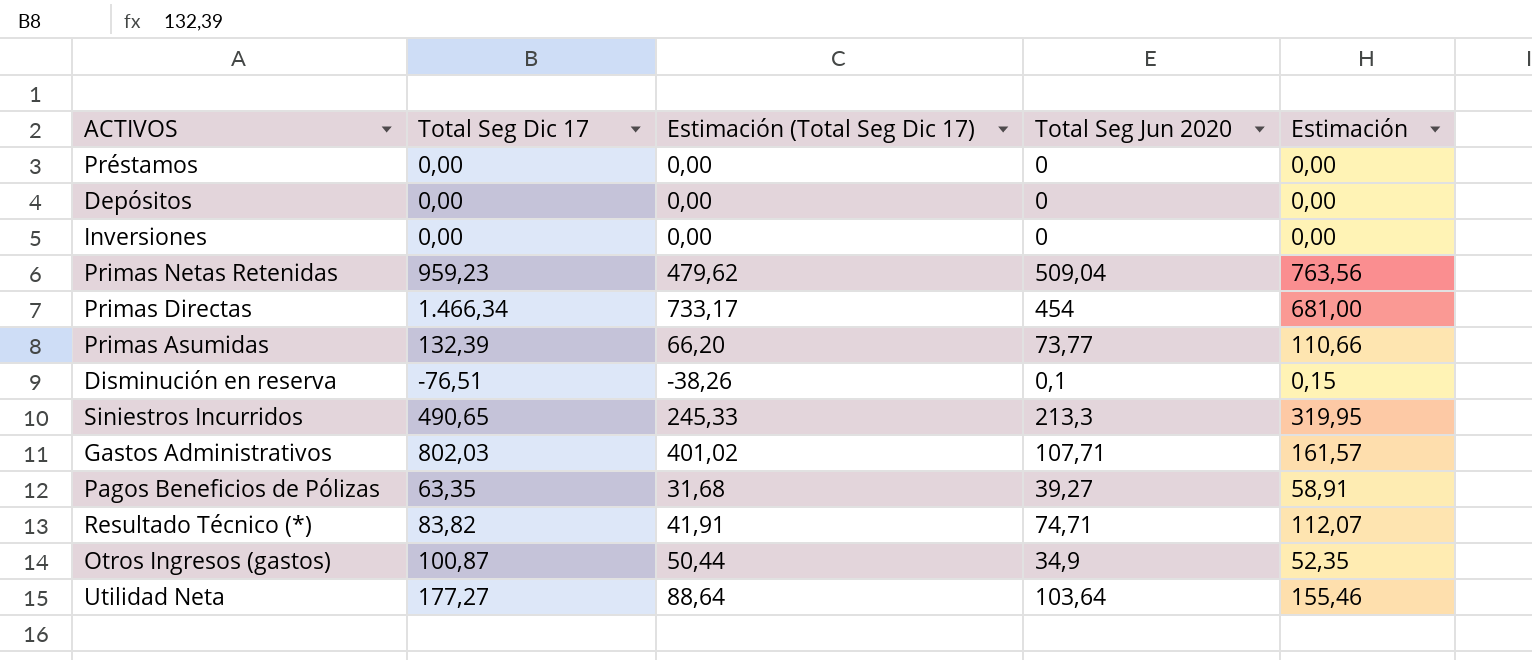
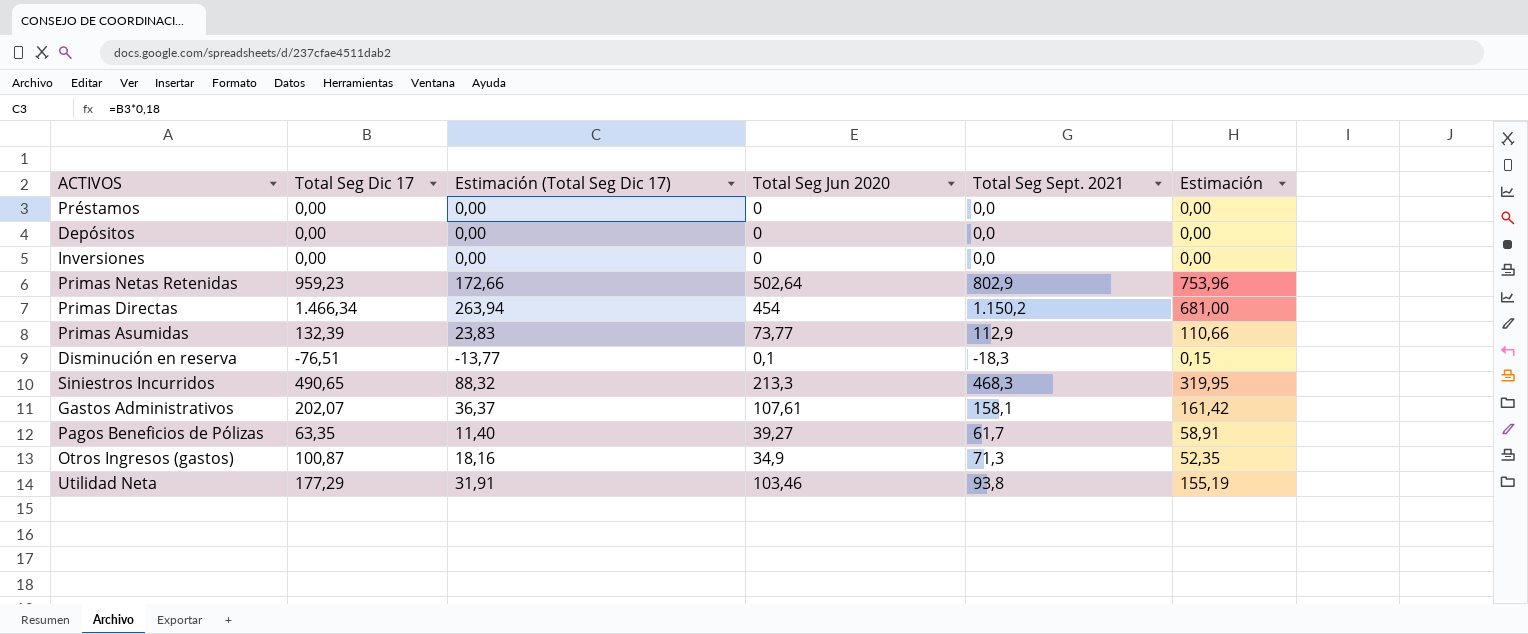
column Estimación (Total Seg Dic 17) | formula: [Total Seg Dic 17] * 0,5 -> [Total Seg Dic 17] * 0,18
column Total Seg Sept. 2021 | position: none -> 5
row Resultado Técnico (*): 83,82 | 41,91 | 74,71 | 112,07 -> none
Primas Netas Retenidas | Total Seg Jun 2020: 509,04 -> 502,64
Primas Netas Retenidas | Estimación: 763,56 -> 753,96
Gastos Administrativos | Total Seg Dic 17: 802,03 -> 202,07
Gastos Administrativos | Total Seg Jun 2020: 107,71 -> 107,61
Gastos Administrativos | Estimación: 161,57 -> 161,42
Utilidad Neta | Total Seg Dic 17: 177,27 -> 177,29
Utilidad Neta | Total Seg Jun 2020: 103,64 -> 103,46
Utilidad Neta | Estimación: 155,46 -> 155,19

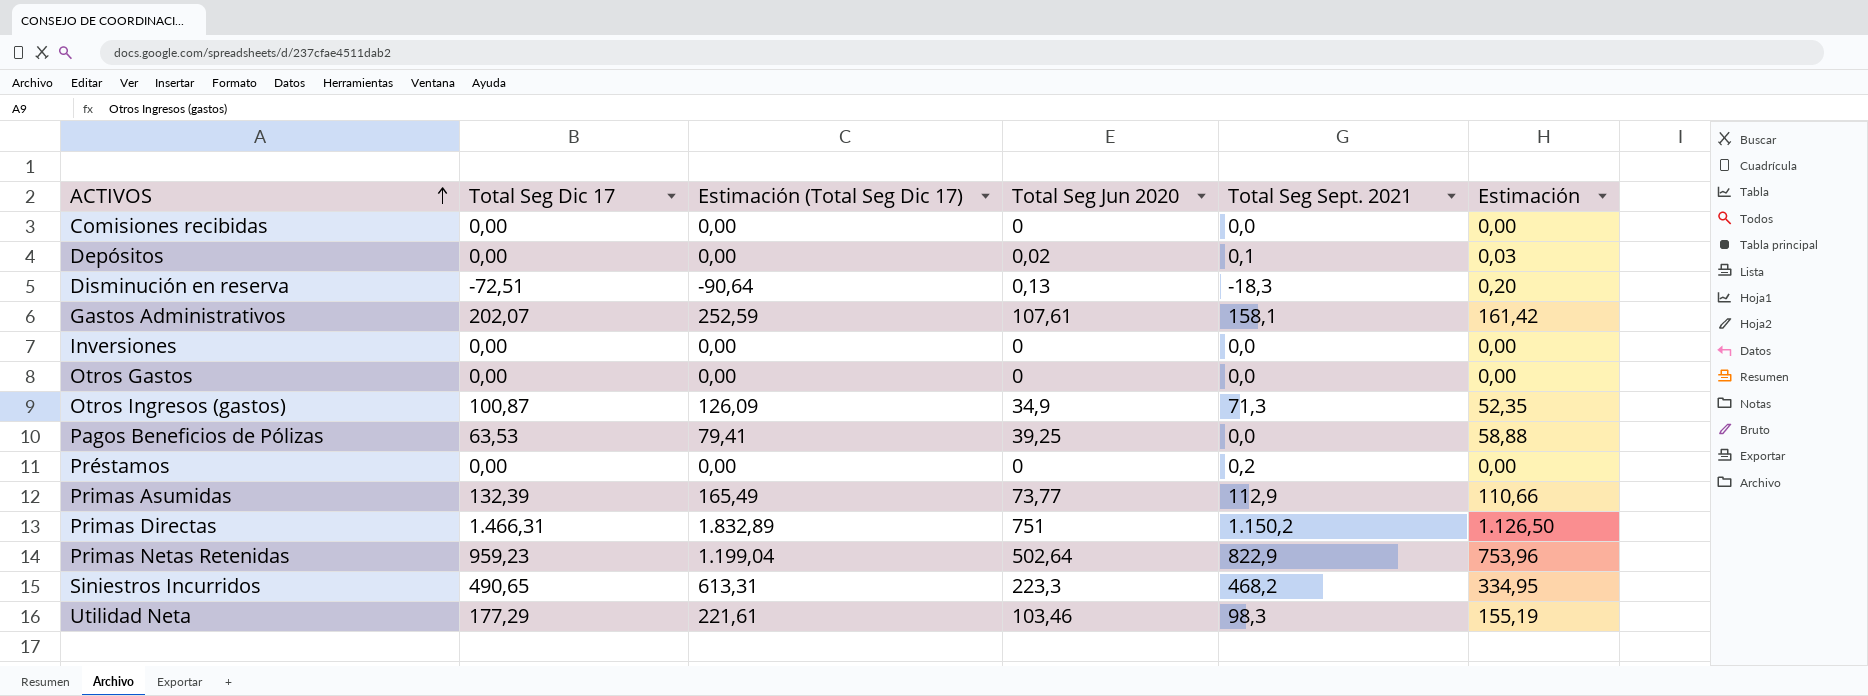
row order: none -> ACTIVOS ascending
column Estimación (Total Seg Dic 17) | formula: [Total Seg Dic 17] * 0,18 -> [Total Seg Dic 17] * 1,25
row Comisiones recibidas: none -> 0,00 | 0,00 | 0 | 0,0 | 0,00
Depósitos | Total Seg Jun 2020: 0 -> 0,02
Depósitos | Total Seg Sept. 2021: 0,0 -> 0,1
Depósitos | Estimación: 0,00 -> 0,03
Disminución en reserva | Total Seg Dic 17: -76,51 -> -72,51
Disminución en reserva | Total Seg Jun 2020: 0,1 -> 0,13
Disminución en reserva | Estimación: 0,15 -> 0,20
row Otros Gastos: none -> 0,00 | 0,00 | 0 | 0,0 | 0,00
Pagos Beneficios de Pólizas | Total Seg Dic 17: 63,35 -> 63,53
Pagos Beneficios de Pólizas | Total Seg Jun 2020: 39,27 -> 39,25
Pagos Beneficios de Pólizas | Total Seg Sept. 2021: 61,7 -> 0,0
Pagos Beneficios de Pólizas | Estimación: 58,91 -> 58,88
Préstamos | Total Seg Sept. 2021: 0,0 -> 0,2
Primas Directas | Total Seg Dic 17: 1.466,34 -> 1.466,31
Primas Directas | Total Seg Jun 2020: 454 -> 751
Primas Directas | Estimación: 681,00 -> 1.126,50
Primas Netas Retenidas | Total Seg Sept. 2021: 802,9 -> 822,9
Siniestros Incurridos | Total Seg Jun 2020: 213,3 -> 223,3
Siniestros Incurridos | Total Seg Sept. 2021: 468,3 -> 468,2
Siniestros Incurridos | Estimación: 319,95 -> 334,95
Utilidad Neta | Total Seg Sept. 2021: 93,8 -> 98,3

